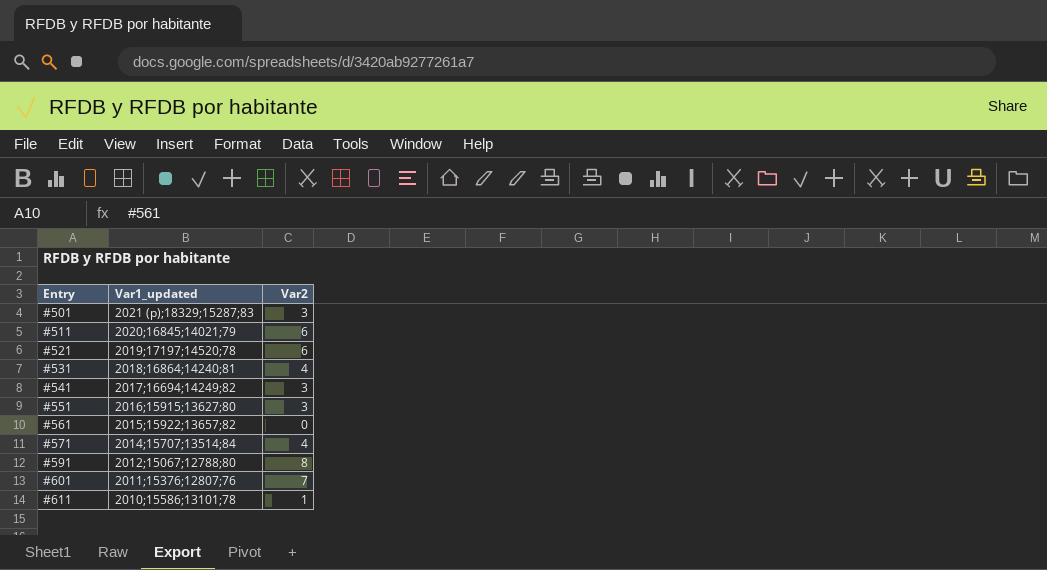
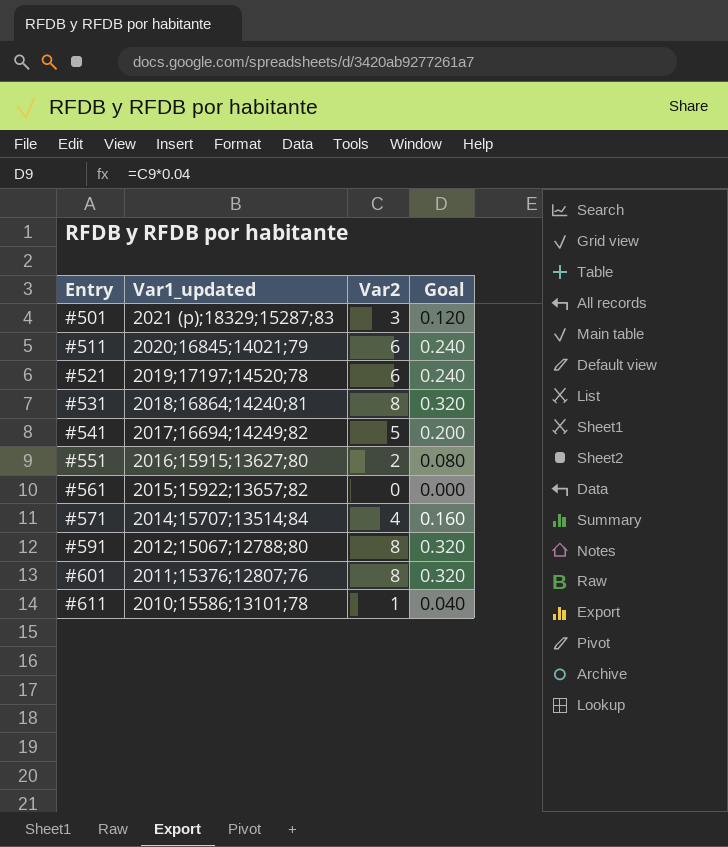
column Goal | formula: none -> [Var2] * 0.04
#531 | Var2: 4 -> 8
#541 | Var2: 3 -> 5
#551 | Var2: 3 -> 2
#601 | Var2: 7 -> 8

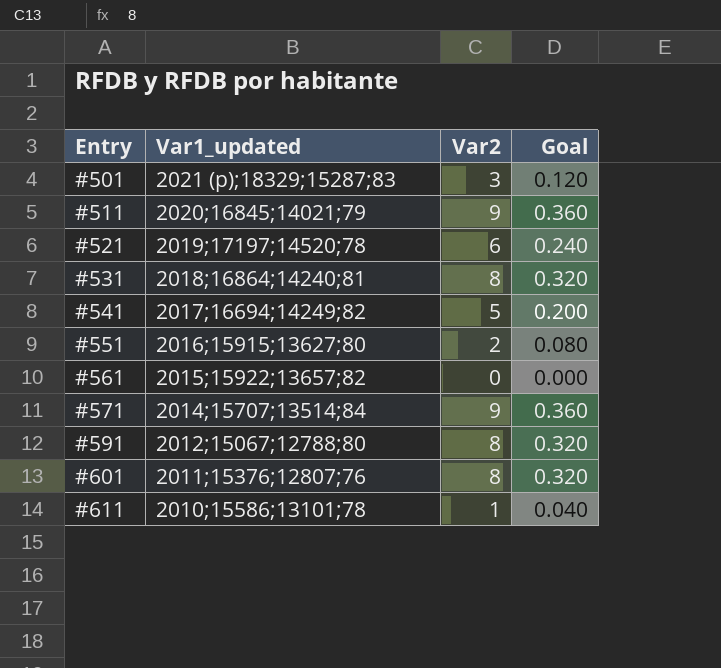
#511 | Var2: 6 -> 9
#511 | Goal: 0.240 -> 0.360
#571 | Var2: 4 -> 9
#571 | Goal: 0.160 -> 0.360

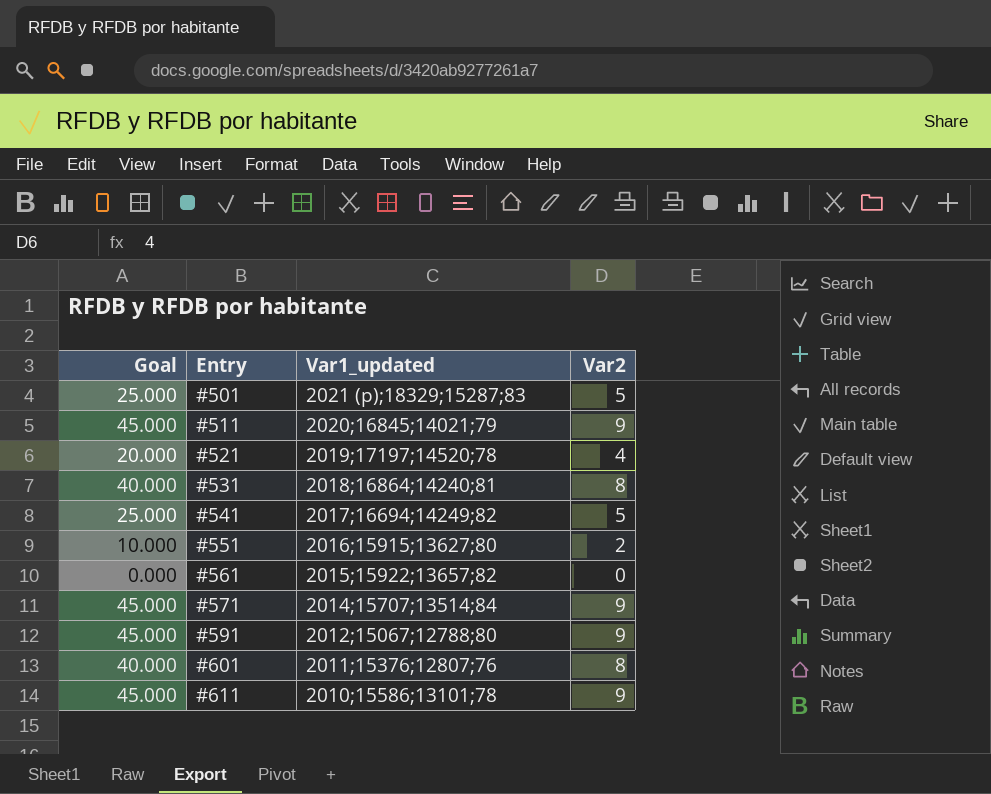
column Goal | formula: [Var2] * 0.04 -> [Var2] * 5
column Goal | position: 4 -> 1
#501 | Var2: 3 -> 5
#521 | Var2: 6 -> 4
#591 | Var2: 8 -> 9
#611 | Var2: 1 -> 9

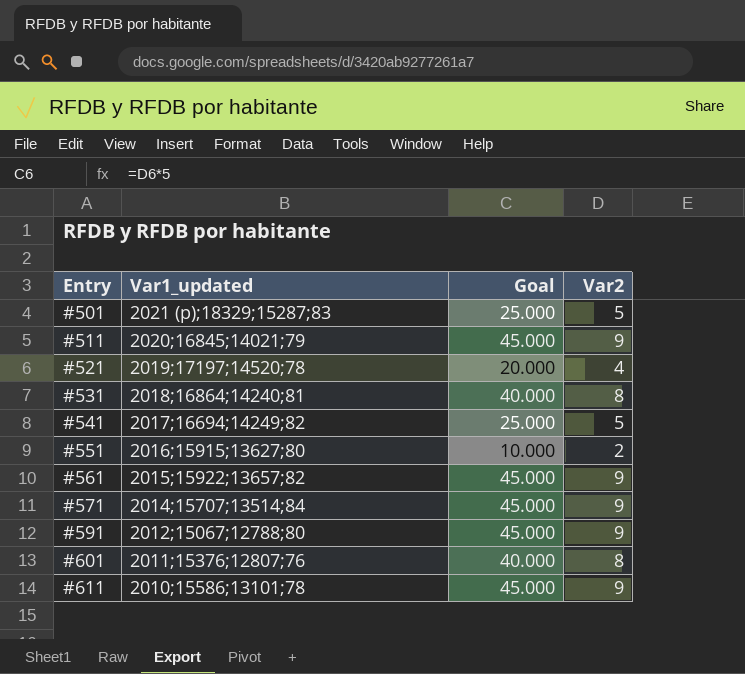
column Goal | position: 1 -> 3
#561 | Goal: 0.000 -> 45.000
#561 | Var2: 0 -> 9

